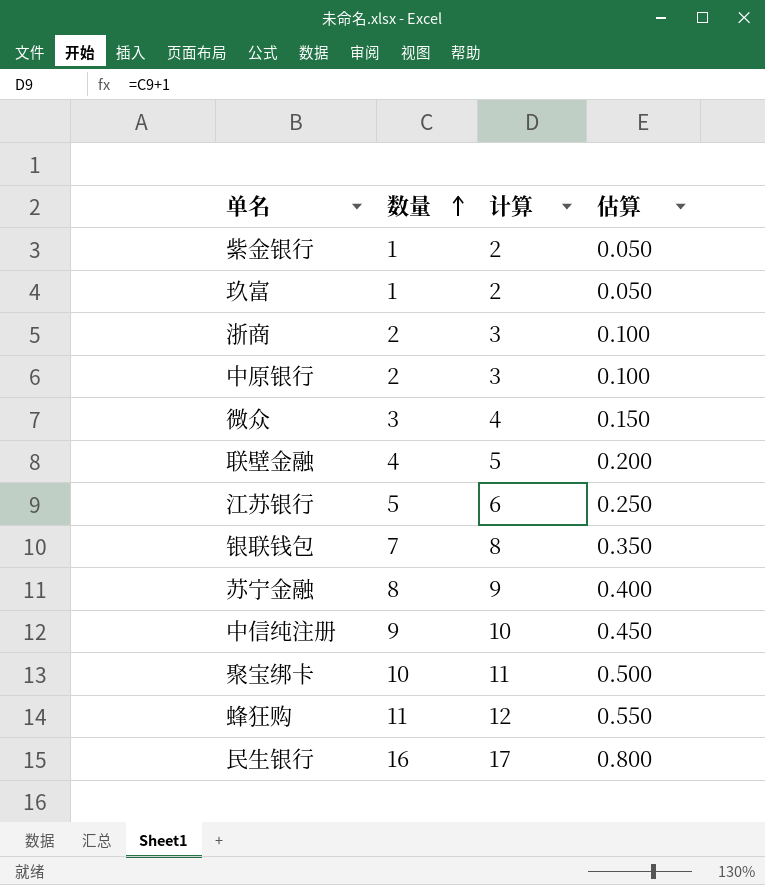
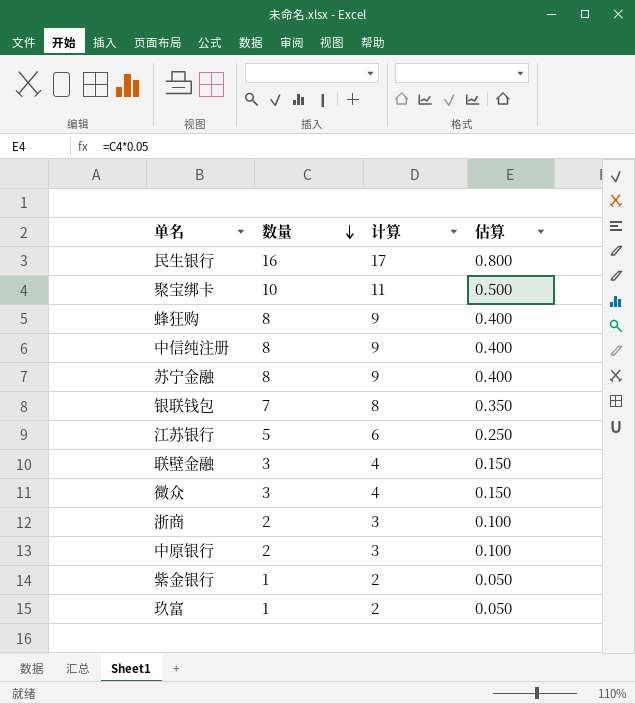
row order: 数量 ascending -> 数量 descending
蜂狂购 | 数量: 11 -> 8
蜂狂购 | 计算: 12 -> 9
蜂狂购 | 估算: 0.550 -> 0.400
中信纯注册 | 数量: 9 -> 8
中信纯注册 | 计算: 10 -> 9
中信纯注册 | 估算: 0.450 -> 0.400
联壁金融 | 数量: 4 -> 3
联壁金融 | 计算: 5 -> 4
联壁金融 | 估算: 0.200 -> 0.150

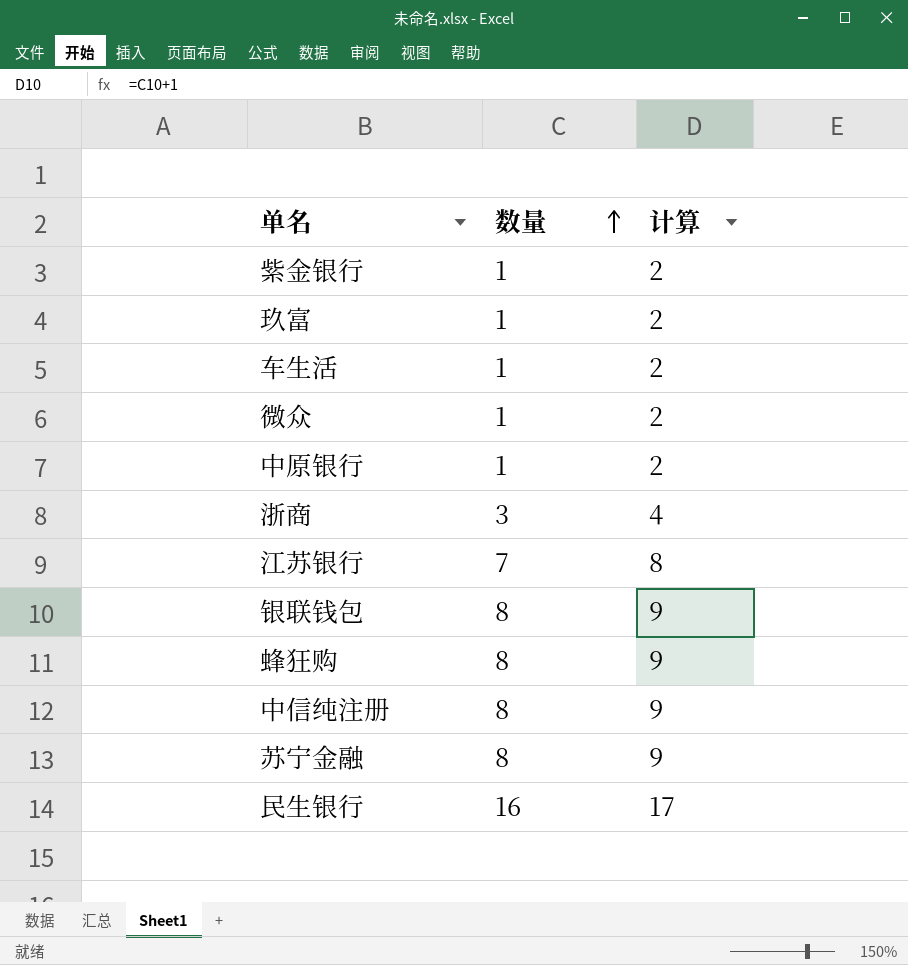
row order: 数量 descending -> 数量 ascending
column 估算 | formula: [数量] * 0.05 -> none
row 聚宝绑卡: 10 | 11 | 0.500 -> none
row 联壁金融: 3 | 4 | 0.150 -> none
row 车生活: none -> 1 | 2
微众 | 数量: 3 -> 1
微众 | 计算: 4 -> 2
中原银行 | 数量: 2 -> 1
中原银行 | 计算: 3 -> 2
浙商 | 数量: 2 -> 3
浙商 | 计算: 3 -> 4
江苏银行 | 数量: 5 -> 7
江苏银行 | 计算: 6 -> 8
银联钱包 | 数量: 7 -> 8
银联钱包 | 计算: 8 -> 9

